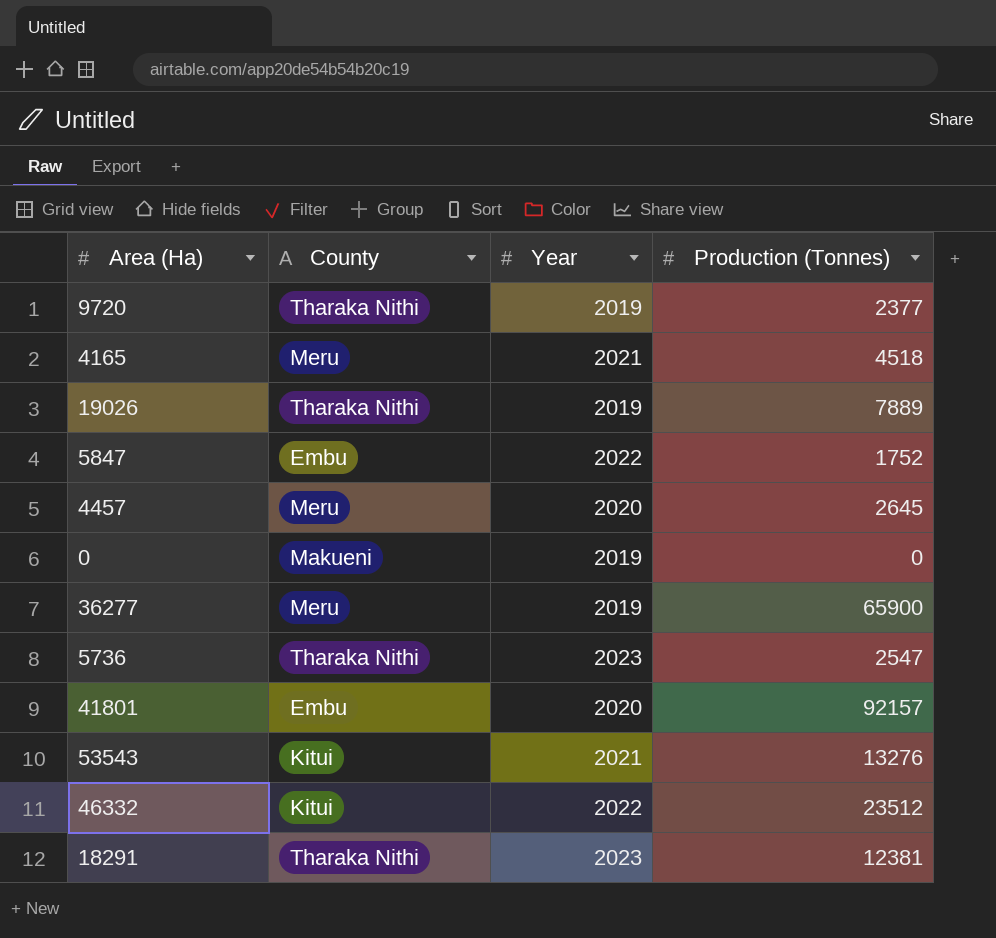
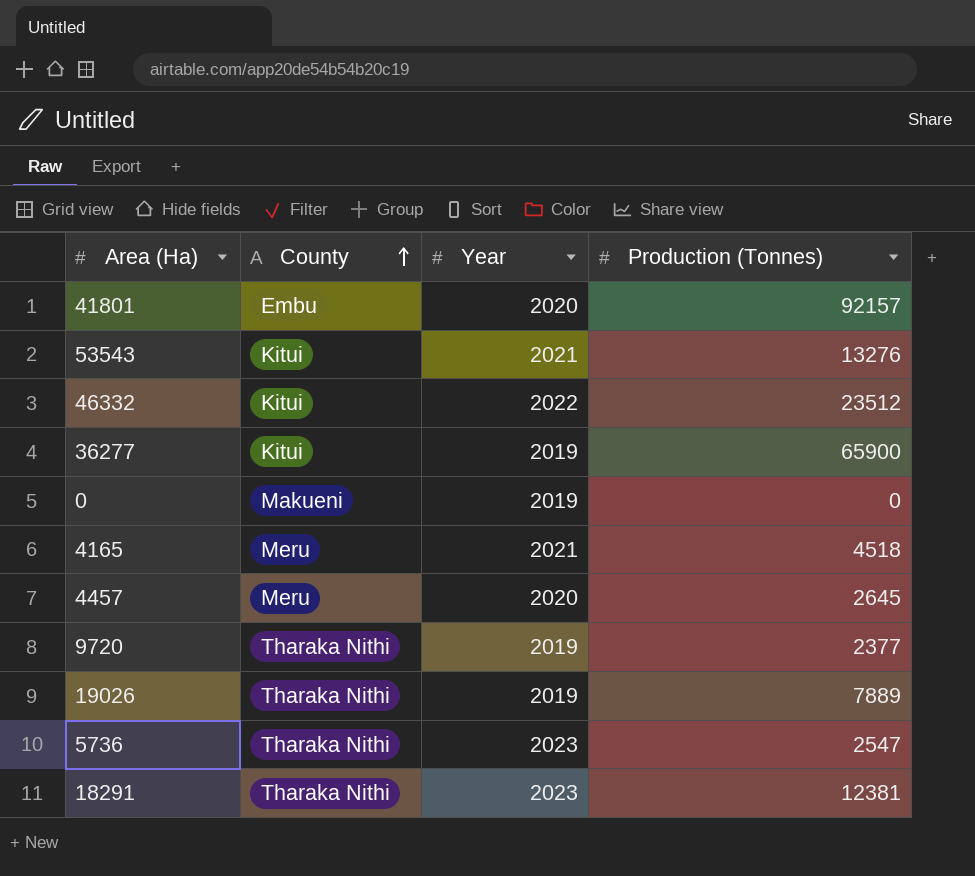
row order: none -> County ascending
row 5847: Embu | 2022 | 1752 -> none
36277 | County: Meru -> Kitui

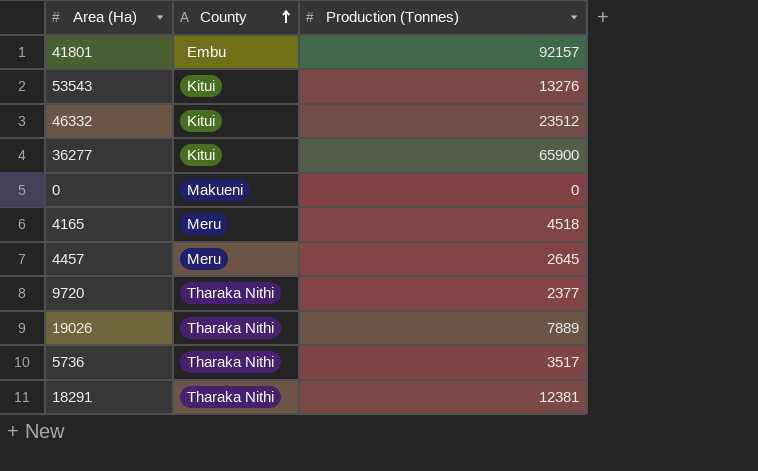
column Year | position: 3 -> none
5736 | Production (Tonnes): 2547 -> 3517

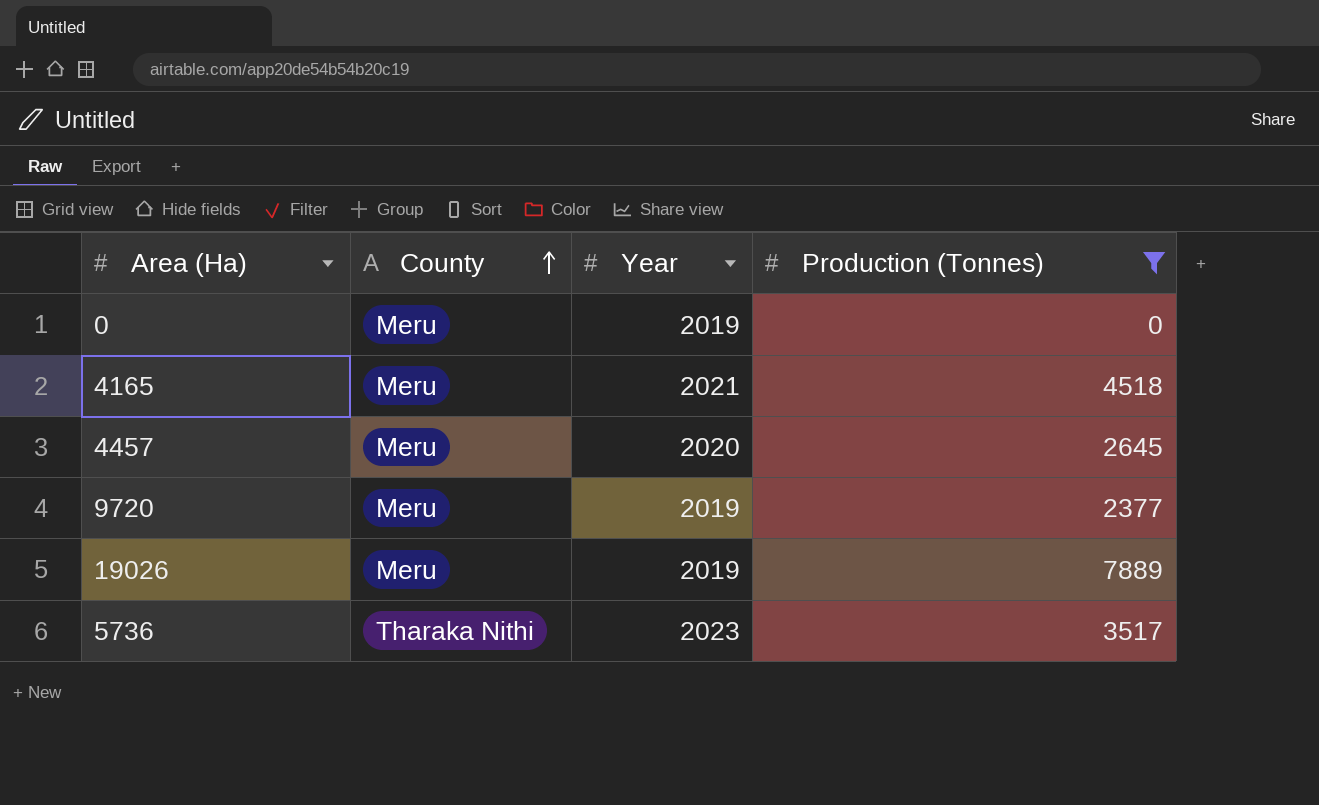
filter: none -> Production (Tonnes) <= 7889
column Year | position: none -> 3
0 | County: Makueni -> Meru
9720 | County: Tharaka Nithi -> Meru
19026 | County: Tharaka Nithi -> Meru

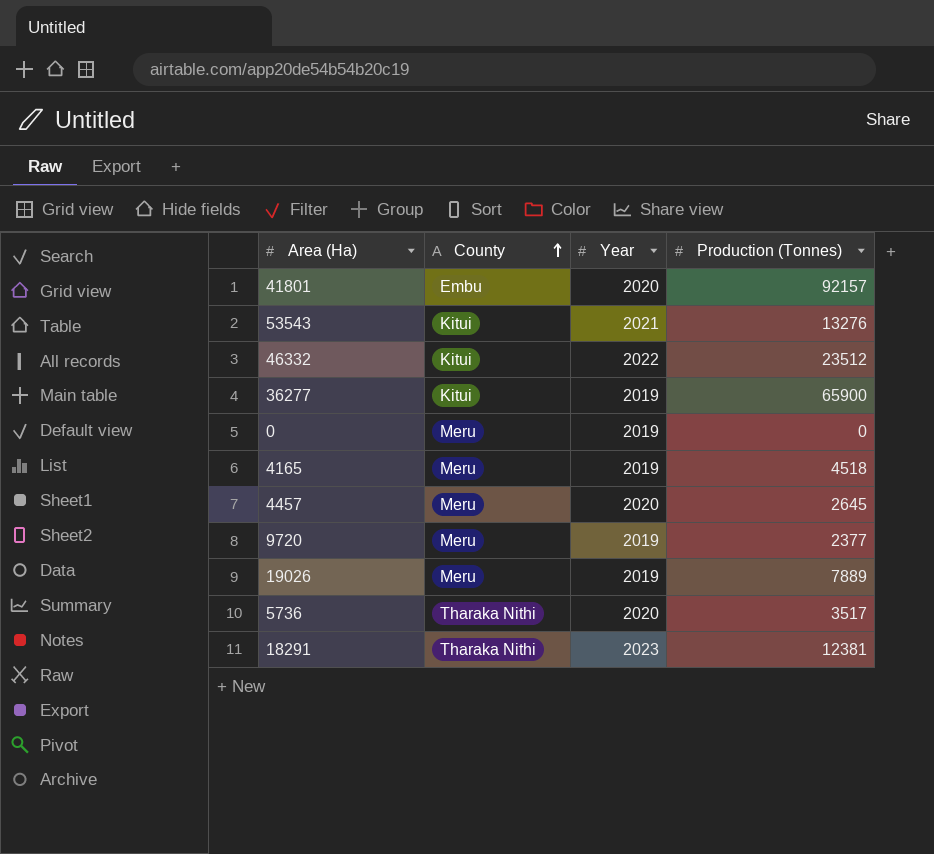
filter: Production (Tonnes) <= 7889 -> none
4165 | Year: 2021 -> 2019
5736 | Year: 2023 -> 2020

